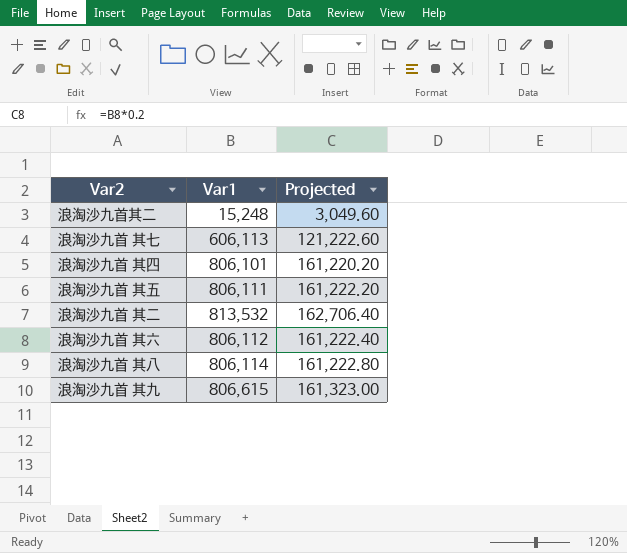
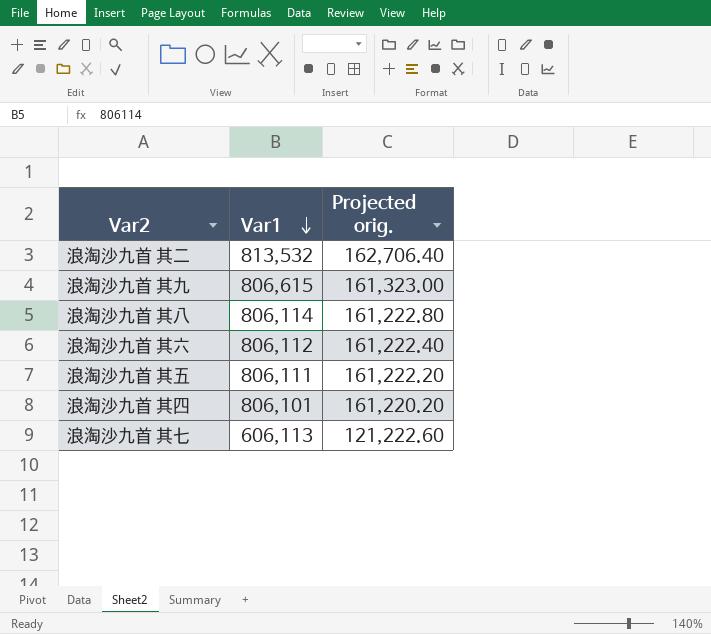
row order: none -> Var1 descending
column name: Projected -> Projected orig.
row 浪淘沙九首其二: 15,248 | 3,049.60 -> none

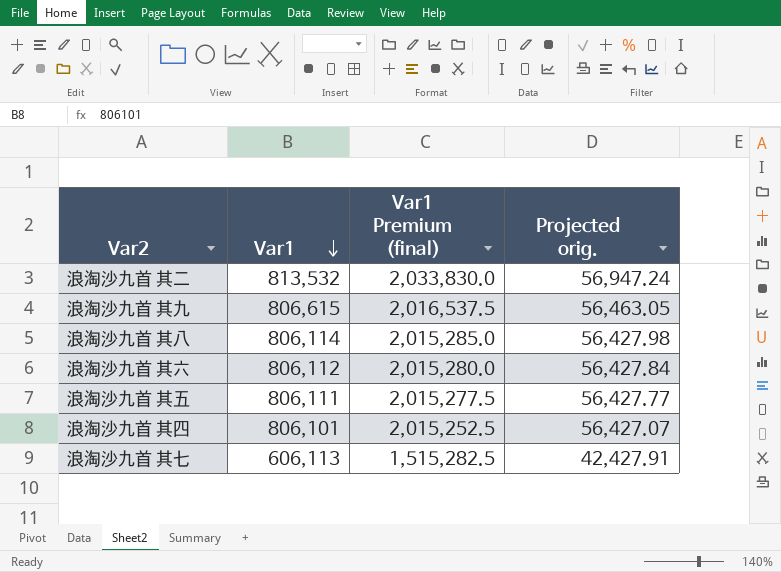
column Var1 Premium (final) | formula: none -> [Var1] * 2.5
column Projected orig. | formula: [Var1] * 0.2 -> [Var1] * 0.07

